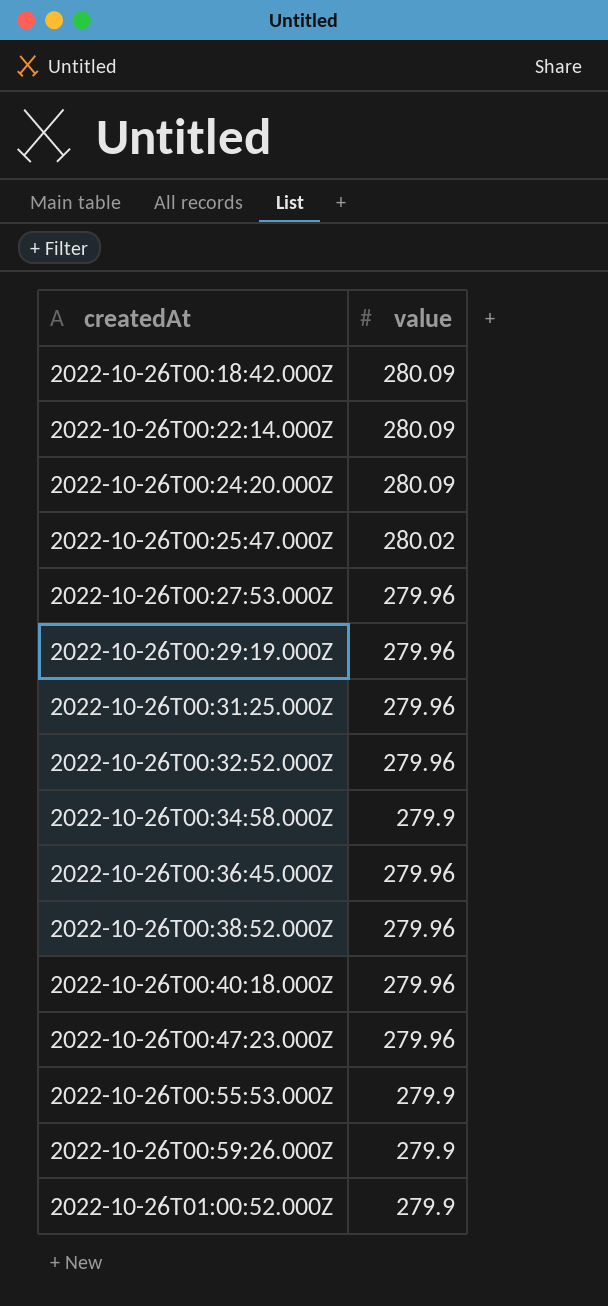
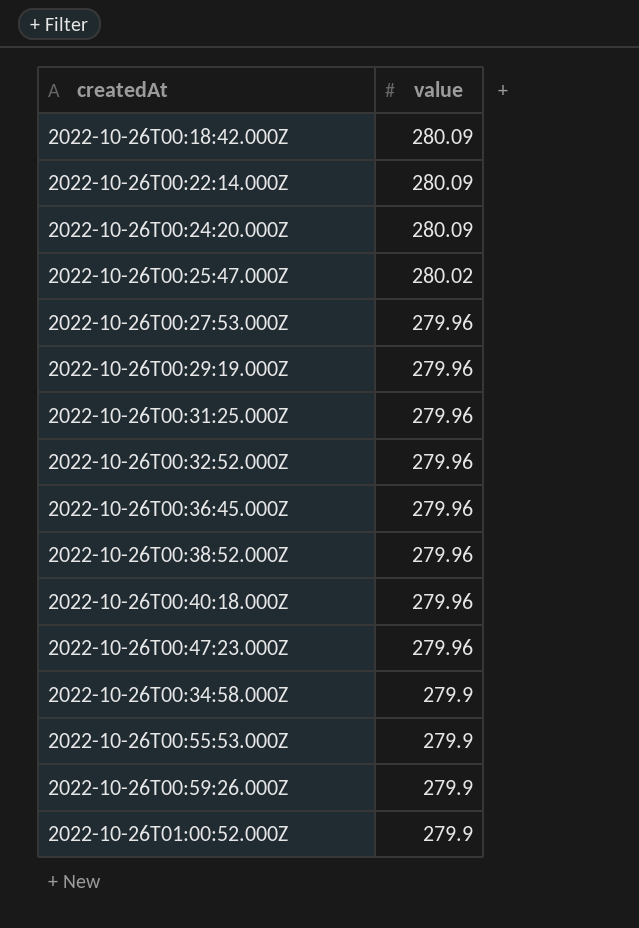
row order: createdAt ascending -> value descending

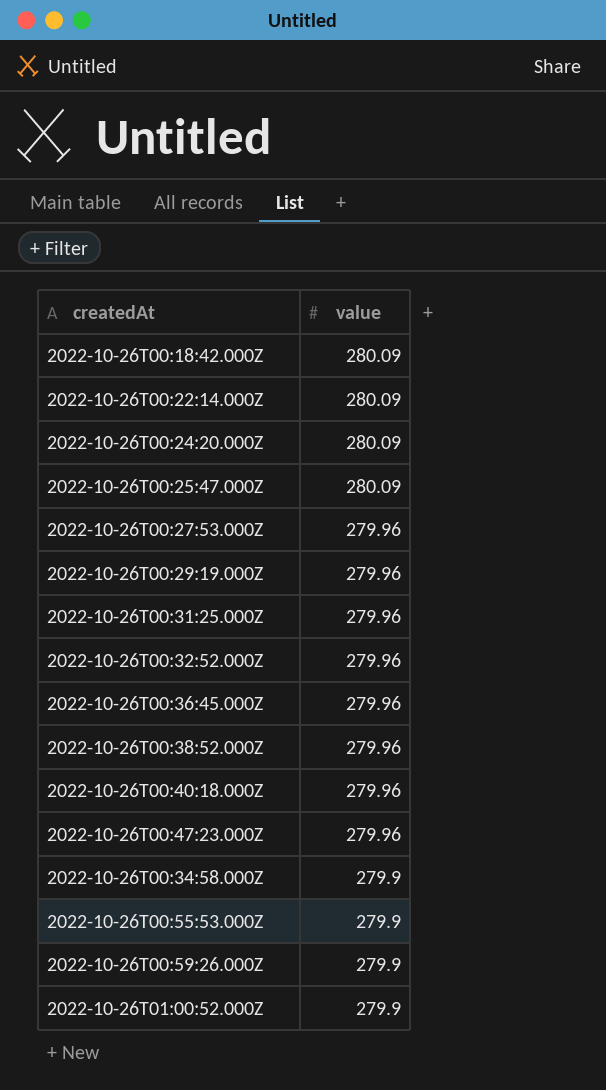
2022-10-26T00:25:47.000Z | value: 280.02 -> 280.09

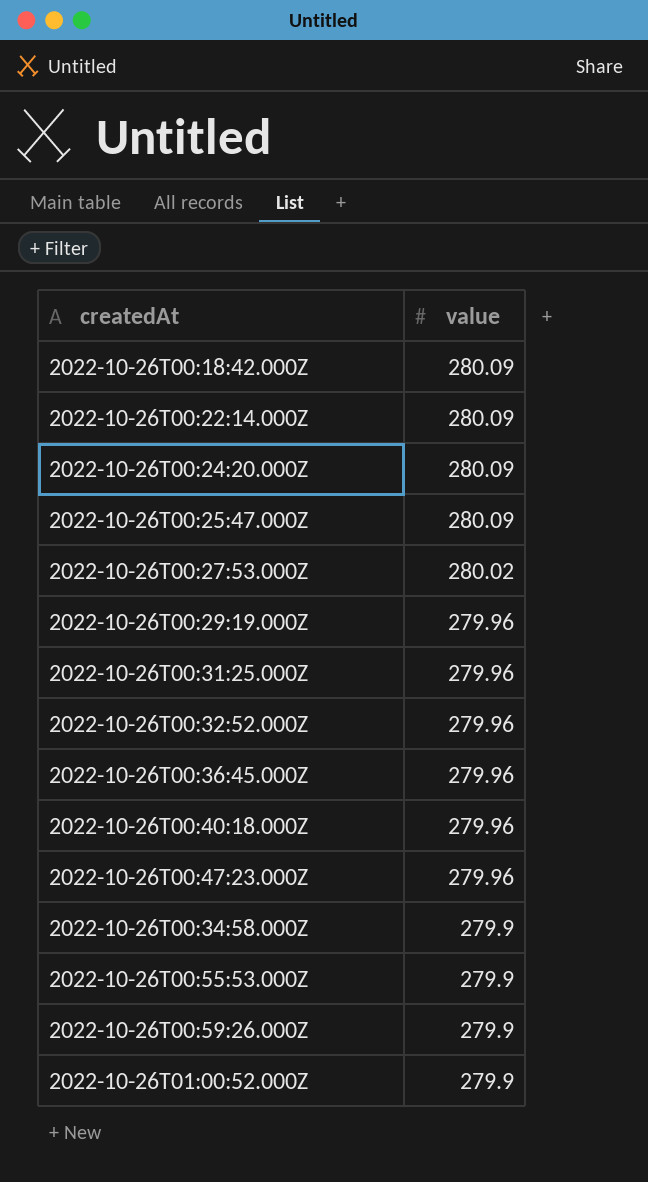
row 2022-10-26T00:38:52.000Z: 279.96 -> none
2022-10-26T00:27:53.000Z | value: 279.96 -> 280.02

